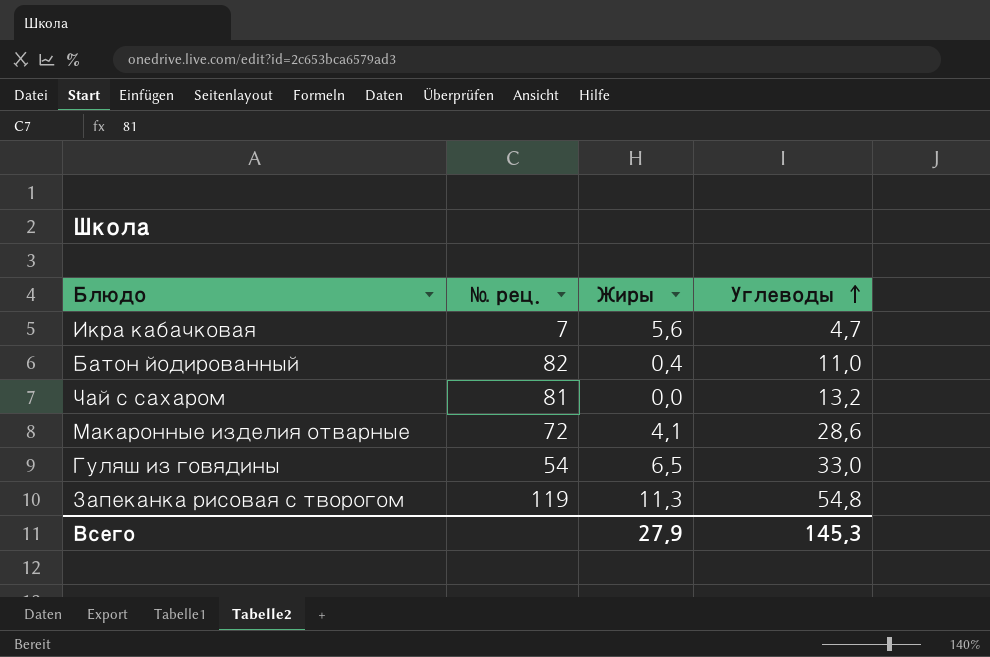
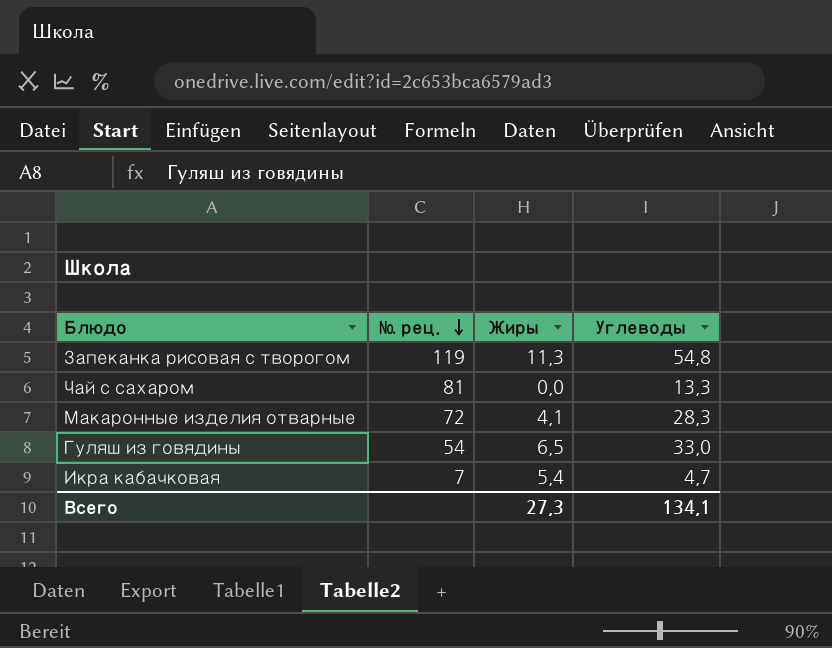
row order: Углеводы ascending -> № рец. descending
row Батон йодированный: 82 | 0,4 | 11,0 -> none
Чай с сахаром | Углеводы: 13,2 -> 13,3
Макаронные изделия отварные | Углеводы: 28,6 -> 28,3
Икра кабачковая | Жиры: 5,6 -> 5,4
Всего | Жиры: 27,9 -> 27,3
Всего | Углеводы: 145,3 -> 134,1

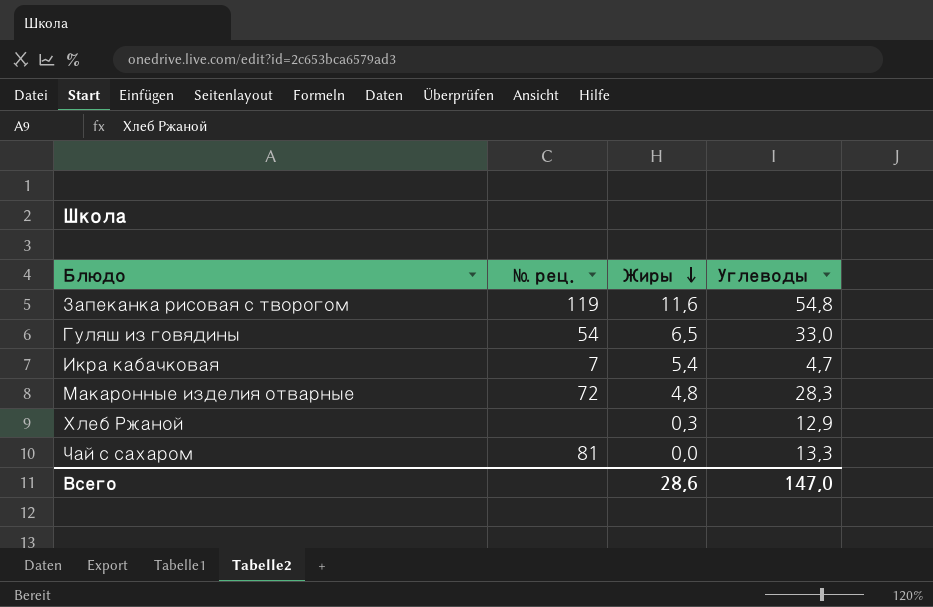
row order: № рец. descending -> Жиры descending
Запеканка рисовая с творогом | Жиры: 11,3 -> 11,6
Макаронные изделия отварные | Жиры: 4,1 -> 4,8
row Хлеб Ржаной: none -> none | 0,3 | 12,9
Всего | Жиры: 27,3 -> 28,6
Всего | Углеводы: 134,1 -> 147,0

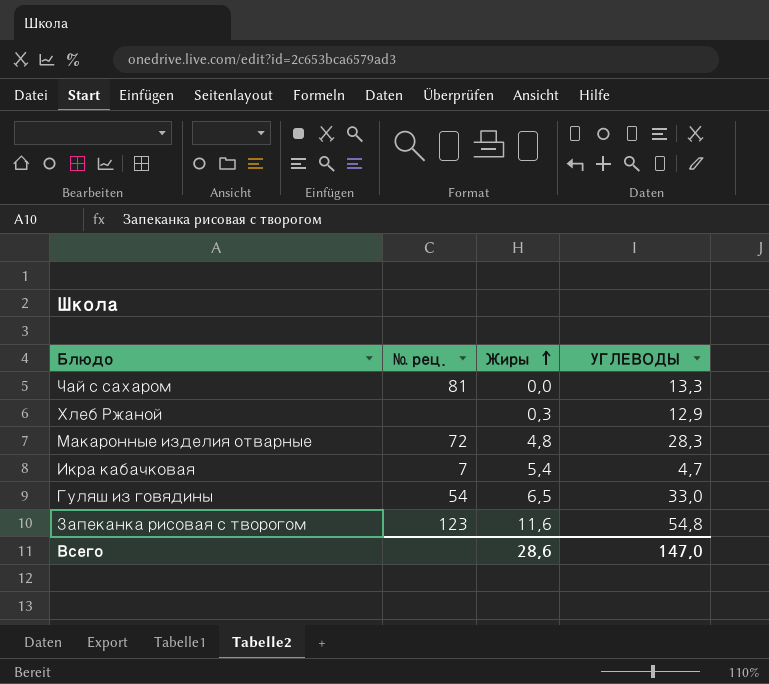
row order: Жиры descending -> Жиры ascending
column name: Углеводы -> УГЛЕВОДЫ
Запеканка рисовая с творогом | № рец.: 119 -> 123

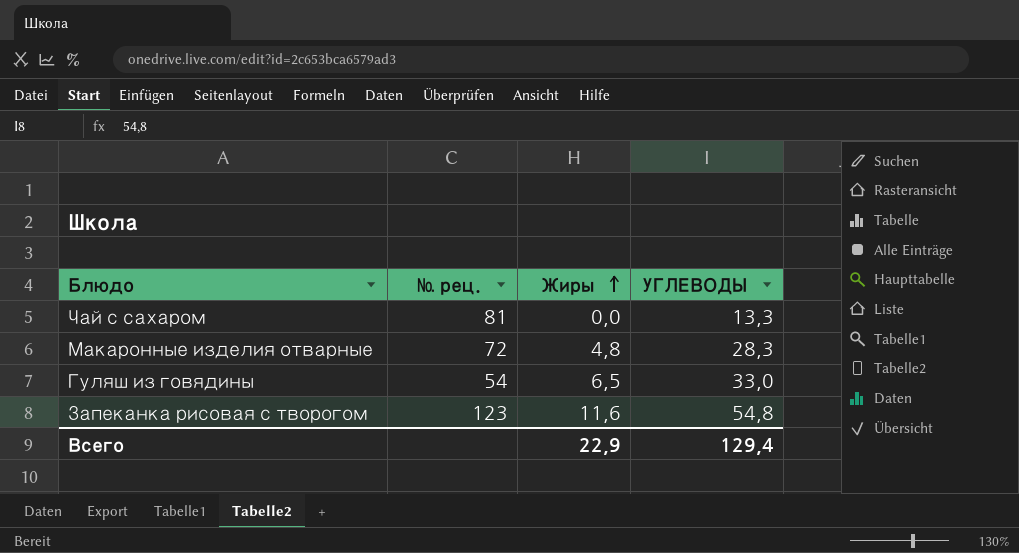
row Хлеб Ржаной: none | 0,3 | 12,9 -> none
row Икра кабачковая: 7 | 5,4 | 4,7 -> none
Всего | Жиры: 28,6 -> 22,9
Всего | УГЛЕВОДЫ: 147,0 -> 129,4

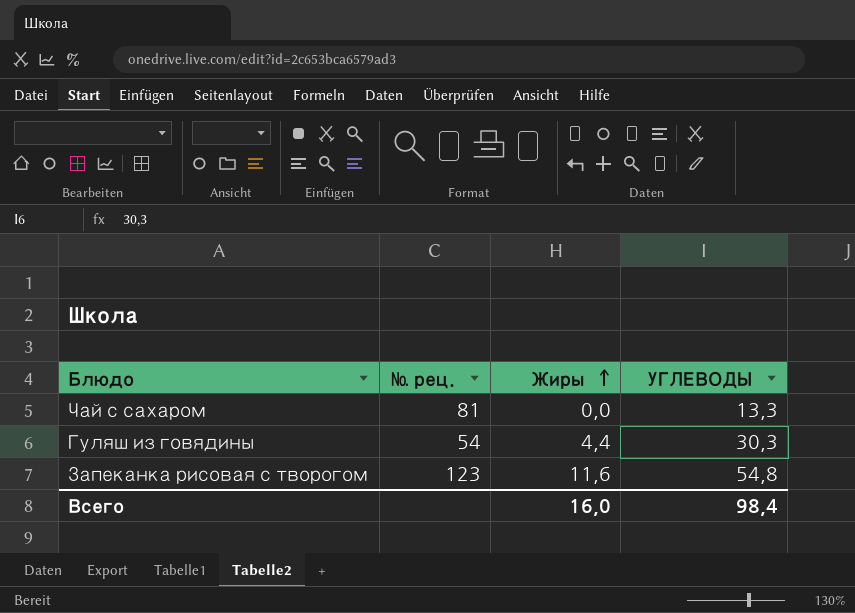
row Макаронные изделия отварные: 72 | 4,8 | 28,3 -> none
Гуляш из говядины | Жиры: 6,5 -> 4,4
Гуляш из говядины | УГЛЕВОДЫ: 33,0 -> 30,3
Всего | Жиры: 22,9 -> 16,0
Всего | УГЛЕВОДЫ: 129,4 -> 98,4

